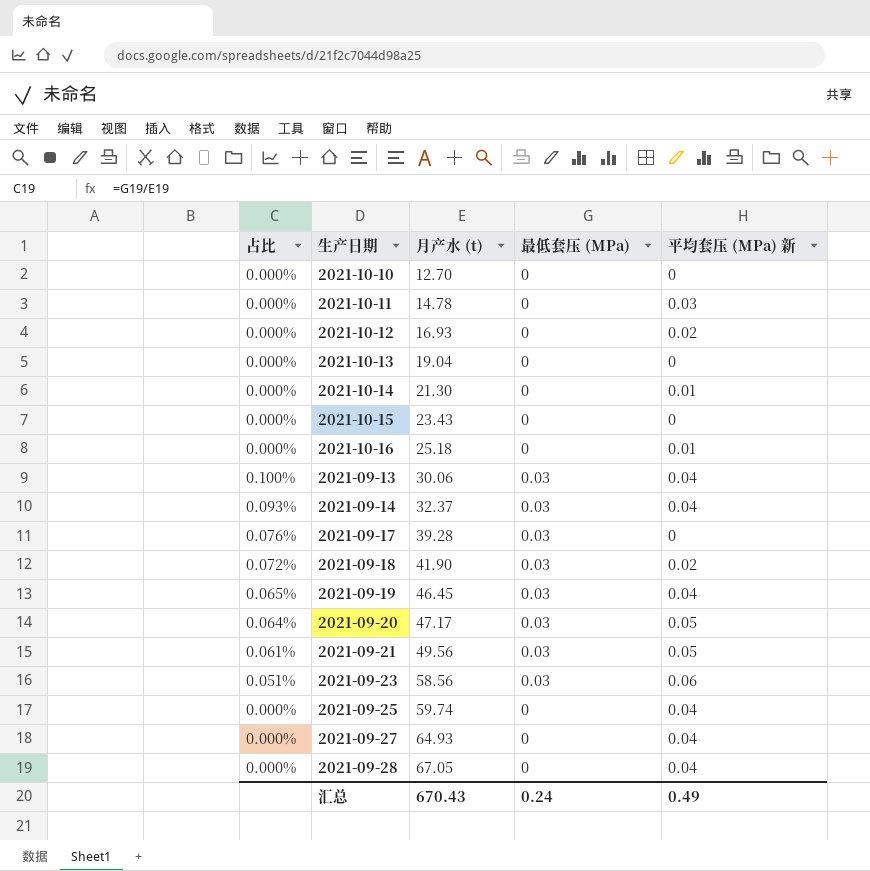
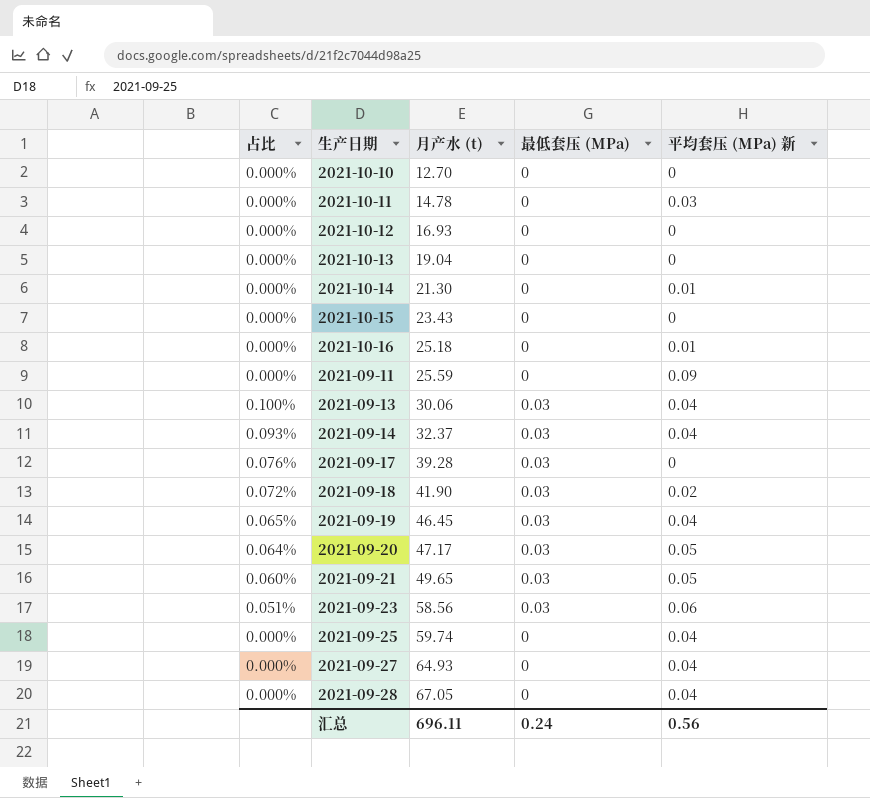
2021-10-12 | 平均套压 (MPa) 新: 0.02 -> 0
row 2021-09-11: none -> 0.000% | 25.59 | 0 | 0.09
2021-09-21 | 占比: 0.061% -> 0.060%
2021-09-21 | 月产水 (t): 49.56 -> 49.65
汇总 | 月产水 (t): 670.43 -> 696.11
汇总 | 平均套压 (MPa) 新: 0.49 -> 0.56

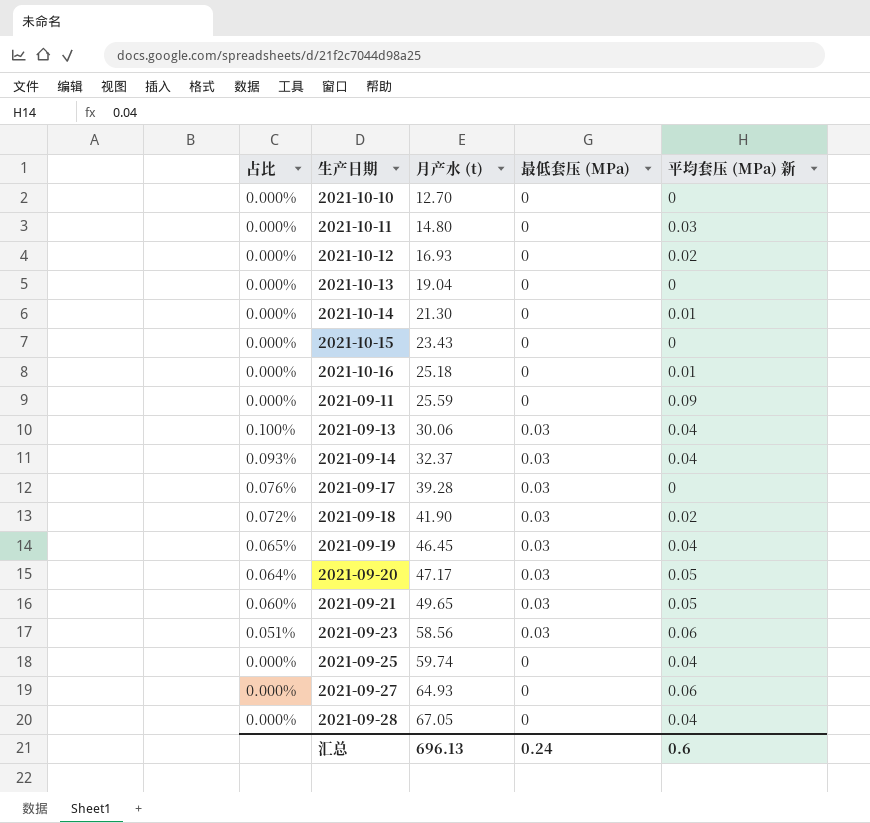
2021-10-11 | 月产水 (t): 14.78 -> 14.80
2021-10-12 | 平均套压 (MPa) 新: 0 -> 0.02
2021-09-27 | 平均套压 (MPa) 新: 0.04 -> 0.06
汇总 | 月产水 (t): 696.11 -> 696.13
汇总 | 平均套压 (MPa) 新: 0.56 -> 0.6

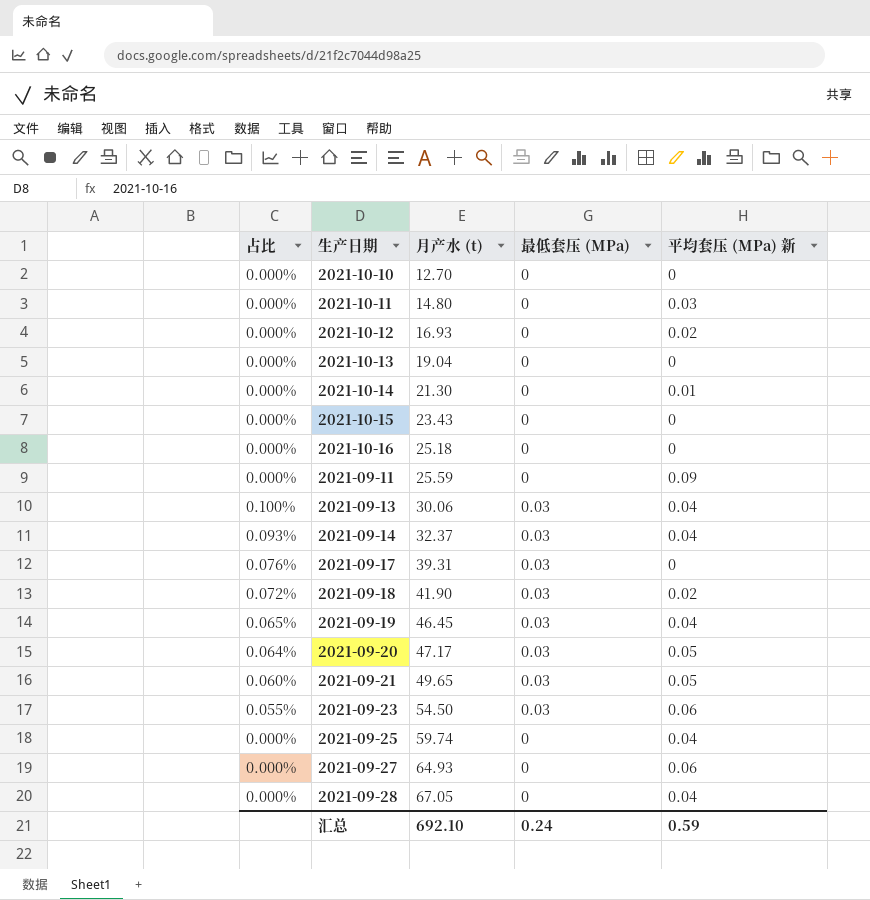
2021-10-16 | 平均套压 (MPa) 新: 0.01 -> 0
2021-09-17 | 月产水 (t): 39.28 -> 39.31
2021-09-23 | 占比: 0.051% -> 0.055%
2021-09-23 | 月产水 (t): 58.56 -> 54.50
汇总 | 月产水 (t): 696.13 -> 692.10
汇总 | 平均套压 (MPa) 新: 0.6 -> 0.59

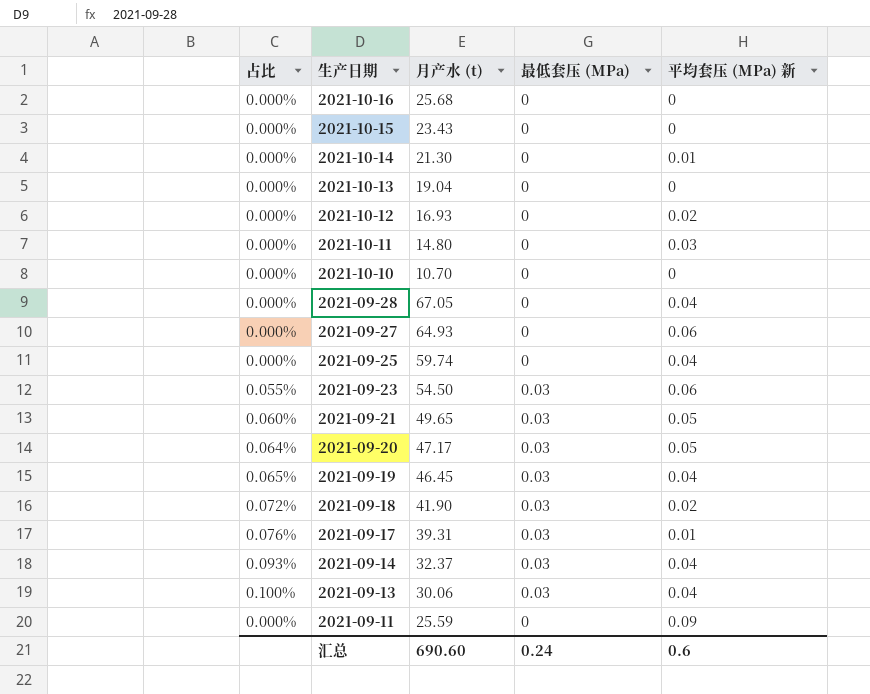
row order: 月产水 (t) ascending -> 生产日期 descending
2021-10-16 | 月产水 (t): 25.18 -> 25.68
2021-10-10 | 月产水 (t): 12.70 -> 10.70
2021-09-17 | 平均套压 (MPa) 新: 0 -> 0.01
汇总 | 月产水 (t): 692.10 -> 690.60
汇总 | 平均套压 (MPa) 新: 0.59 -> 0.6

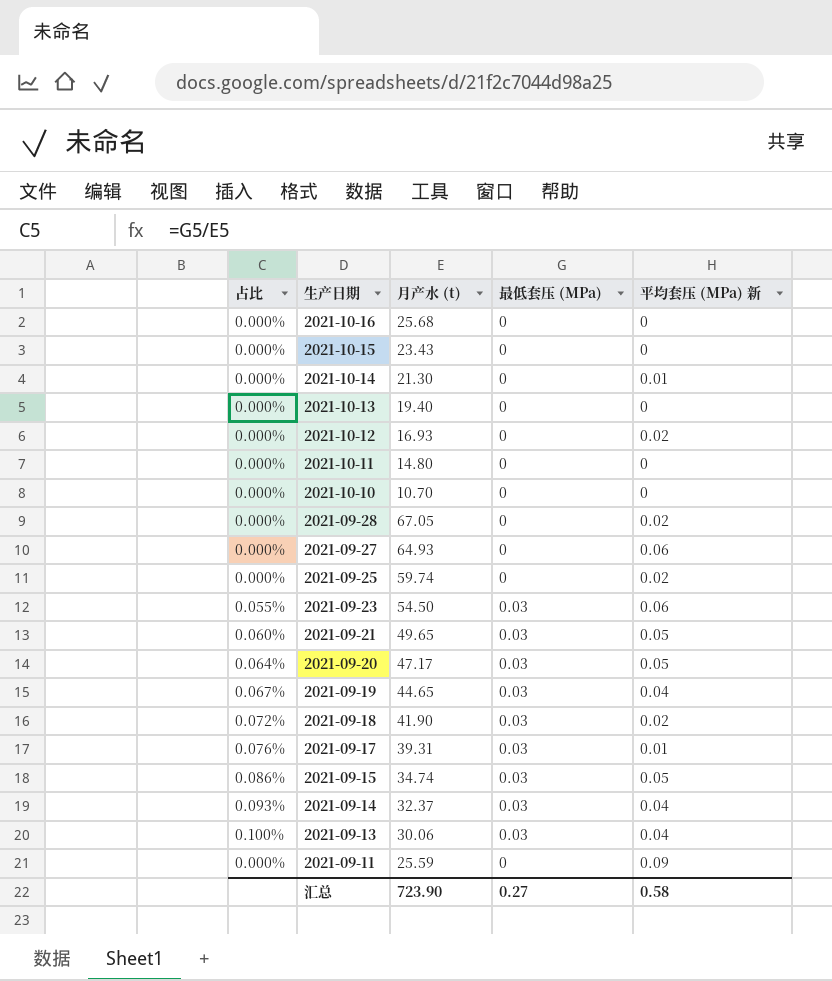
2021-10-13 | 月产水 (t): 19.04 -> 19.40
2021-10-11 | 平均套压 (MPa) 新: 0.03 -> 0
2021-09-28 | 平均套压 (MPa) 新: 0.04 -> 0.02
2021-09-25 | 平均套压 (MPa) 新: 0.04 -> 0.02
2021-09-19 | 占比: 0.065% -> 0.067%
2021-09-19 | 月产水 (t): 46.45 -> 44.65
row 2021-09-15: none -> 0.086% | 34.74 | 0.03 | 0.05
汇总 | 月产水 (t): 690.60 -> 723.90
汇总 | 最低套压 (MPa): 0.24 -> 0.27
汇总 | 平均套压 (MPa) 新: 0.6 -> 0.58

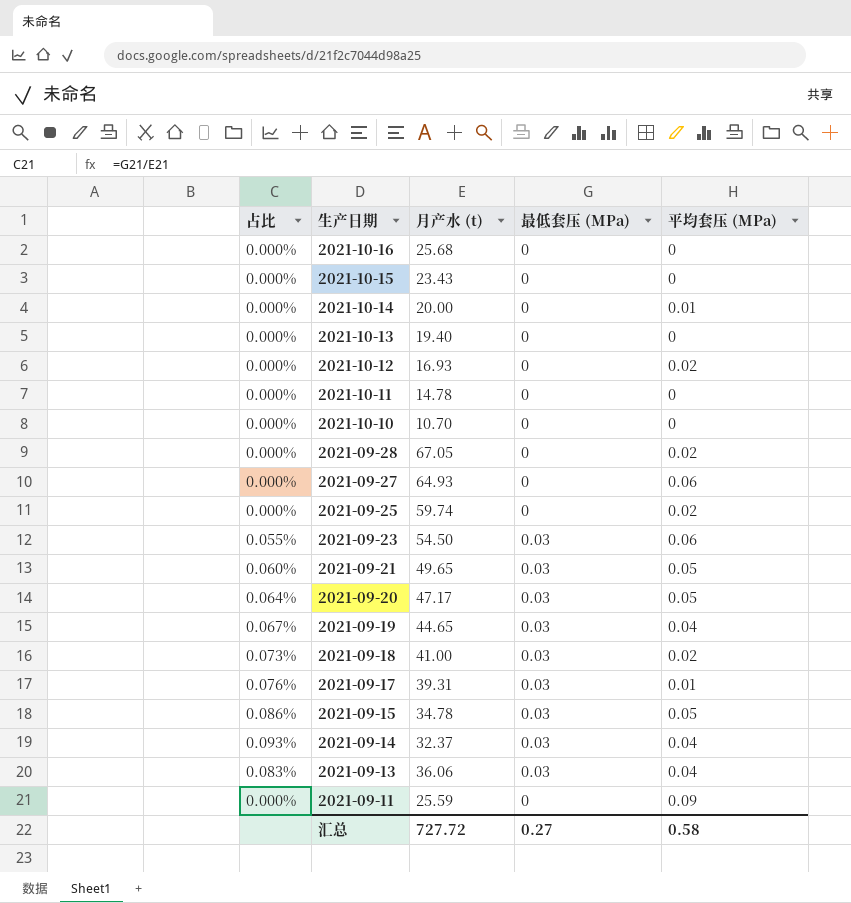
column name: 平均套压 (MPa) 新 -> 平均套压 (MPa)
2021-10-14 | 月产水 (t): 21.30 -> 20.00
2021-10-11 | 月产水 (t): 14.80 -> 14.78
2021-09-18 | 占比: 0.072% -> 0.073%
2021-09-18 | 月产水 (t): 41.90 -> 41.00
2021-09-15 | 月产水 (t): 34.74 -> 34.78
2021-09-13 | 占比: 0.100% -> 0.083%
2021-09-13 | 月产水 (t): 30.06 -> 36.06
汇总 | 月产水 (t): 723.90 -> 727.72

